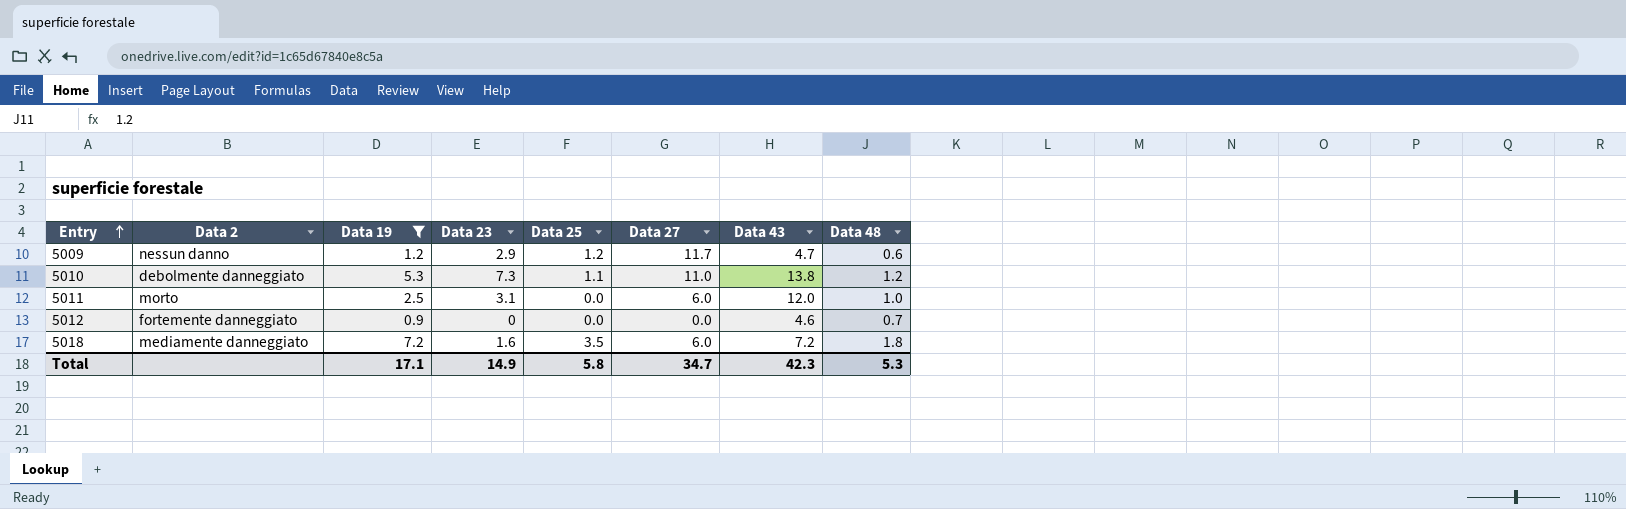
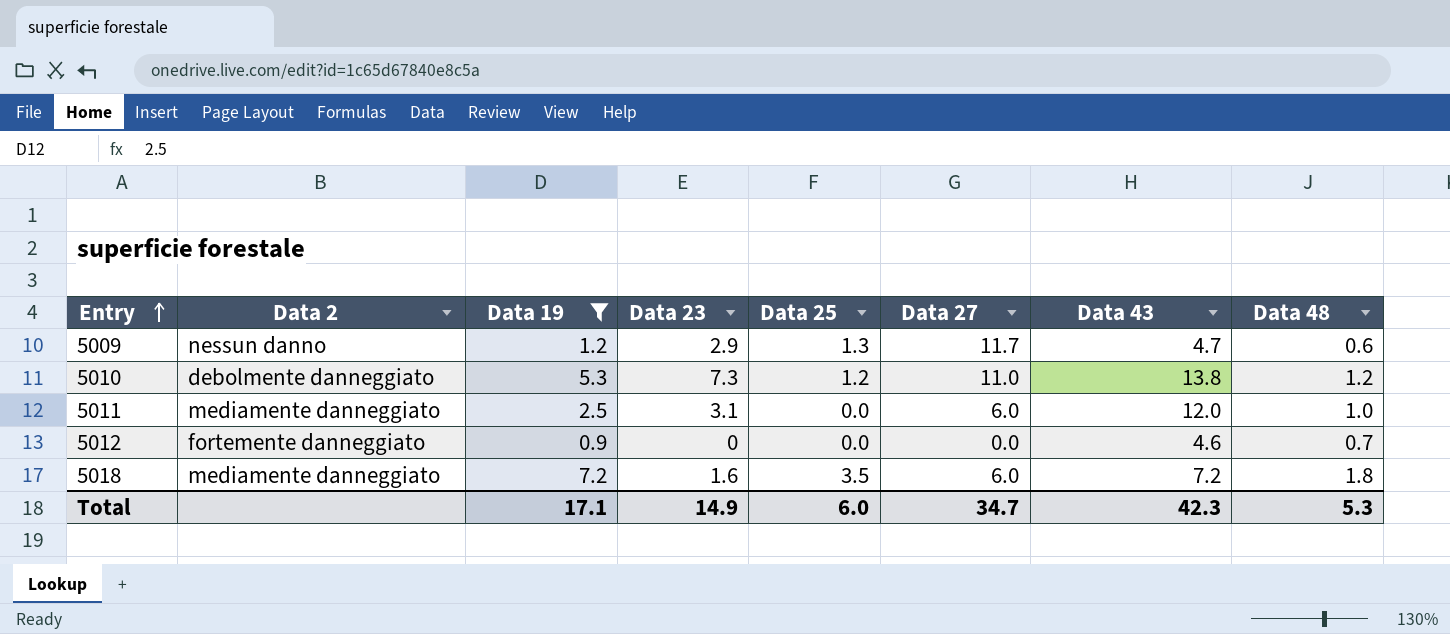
5009 | Data 25: 1.2 -> 1.3
5010 | Data 25: 1.1 -> 1.2
5011 | Data 2: morto -> mediamente danneggiato
Total | Data 25: 5.8 -> 6.0

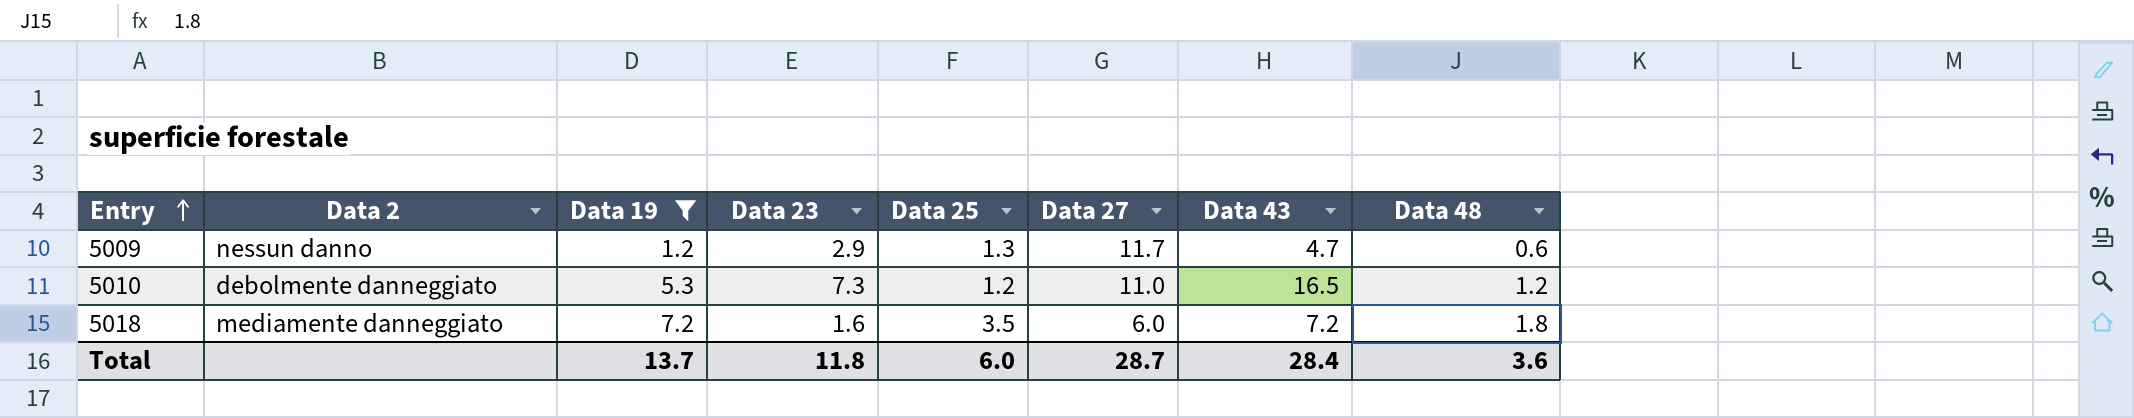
row 5011: mediamente danneggiato | 2.5 | 3.1 | 0.0 | 6.0 | 12.0 | 1.0 -> none
row 5012: fortemente danneggiato | 0.9 | 0 | 0.0 | 0.0 | 4.6 | 0.7 -> none
5010 | Data 43: 13.8 -> 16.5
Total | Data 19: 17.1 -> 13.7
Total | Data 23: 14.9 -> 11.8
Total | Data 27: 34.7 -> 28.7
Total | Data 43: 42.3 -> 28.4
Total | Data 48: 5.3 -> 3.6

